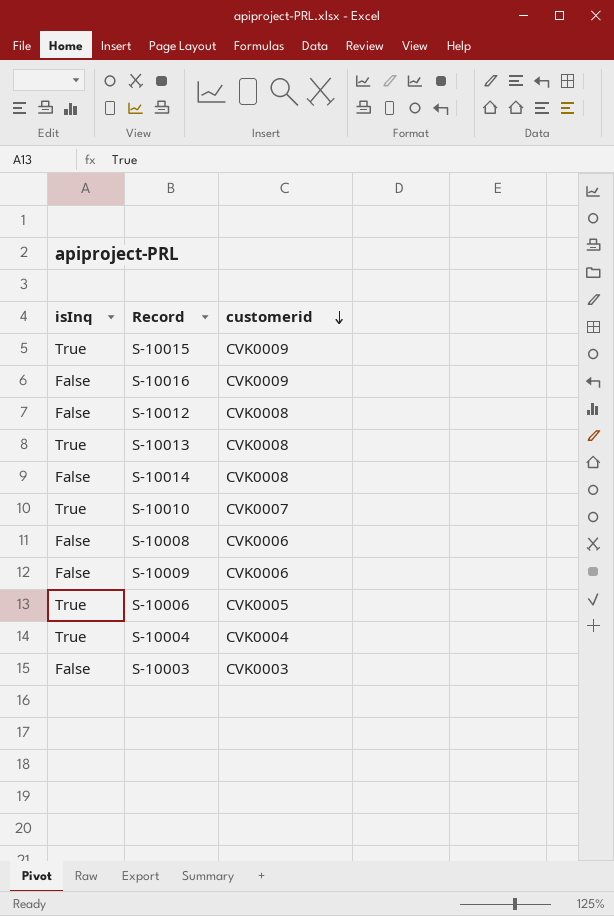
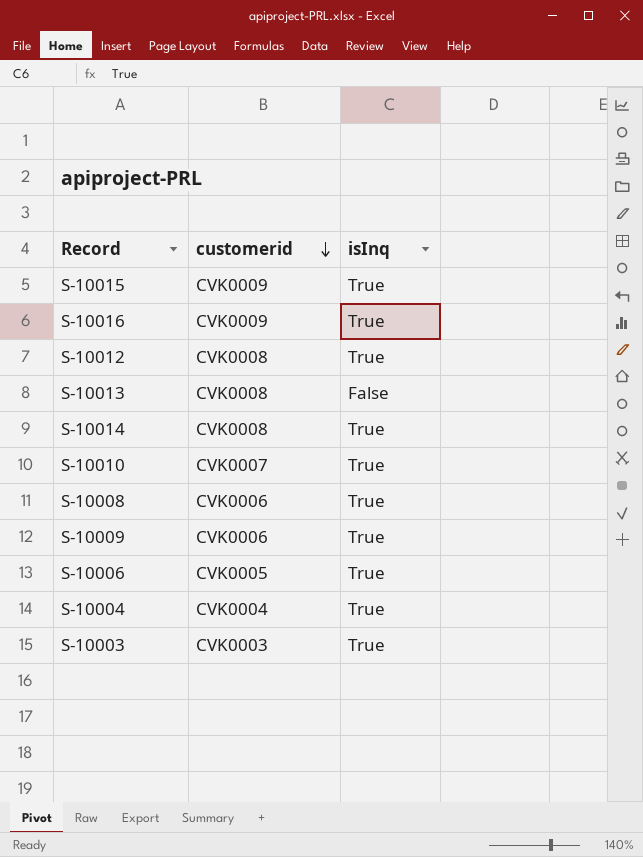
column isInq | position: 1 -> 3
S-10016 | isInq: False -> True
S-10012 | isInq: False -> True
S-10013 | isInq: True -> False
S-10014 | isInq: False -> True
S-10008 | isInq: False -> True
S-10009 | isInq: False -> True
S-10003 | isInq: False -> True

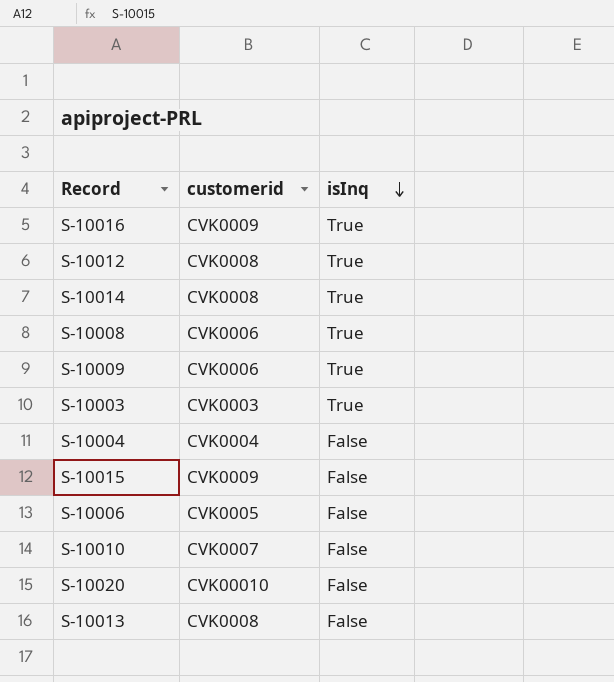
row order: customerid descending -> isInq descending
S-10004 | isInq: True -> False
S-10015 | isInq: True -> False
S-10006 | isInq: True -> False
S-10010 | isInq: True -> False
row S-10020: none -> CVK00010 | False

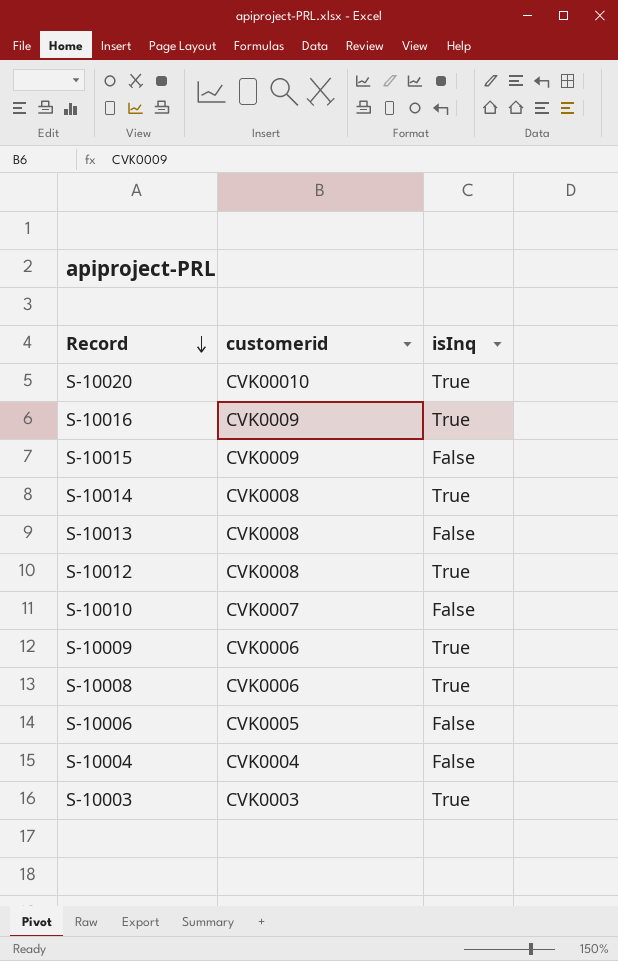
row order: isInq descending -> Record descending
S-10020 | isInq: False -> True

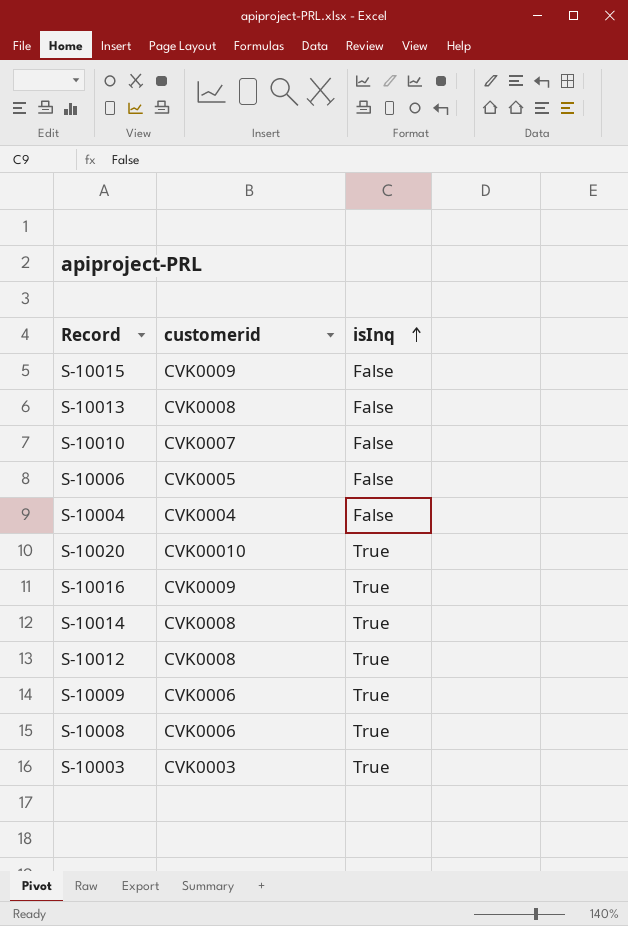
row order: Record descending -> isInq ascending

